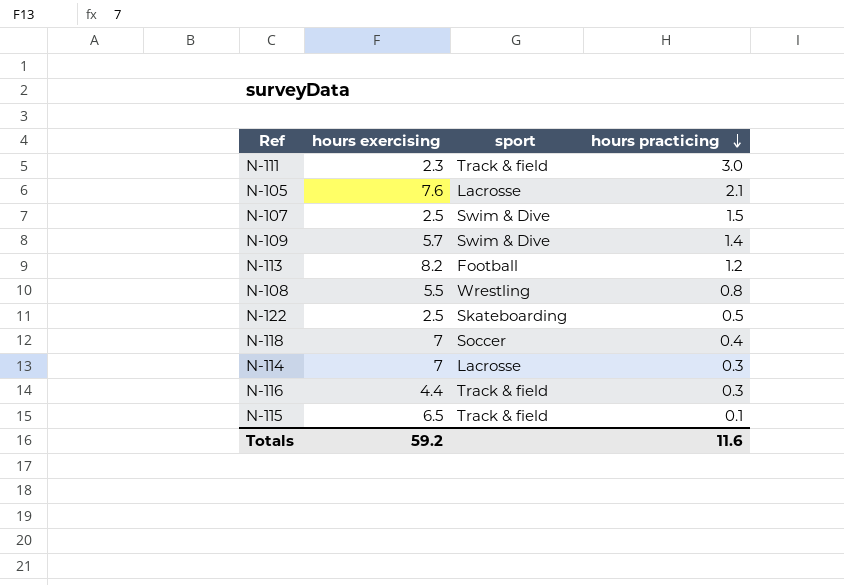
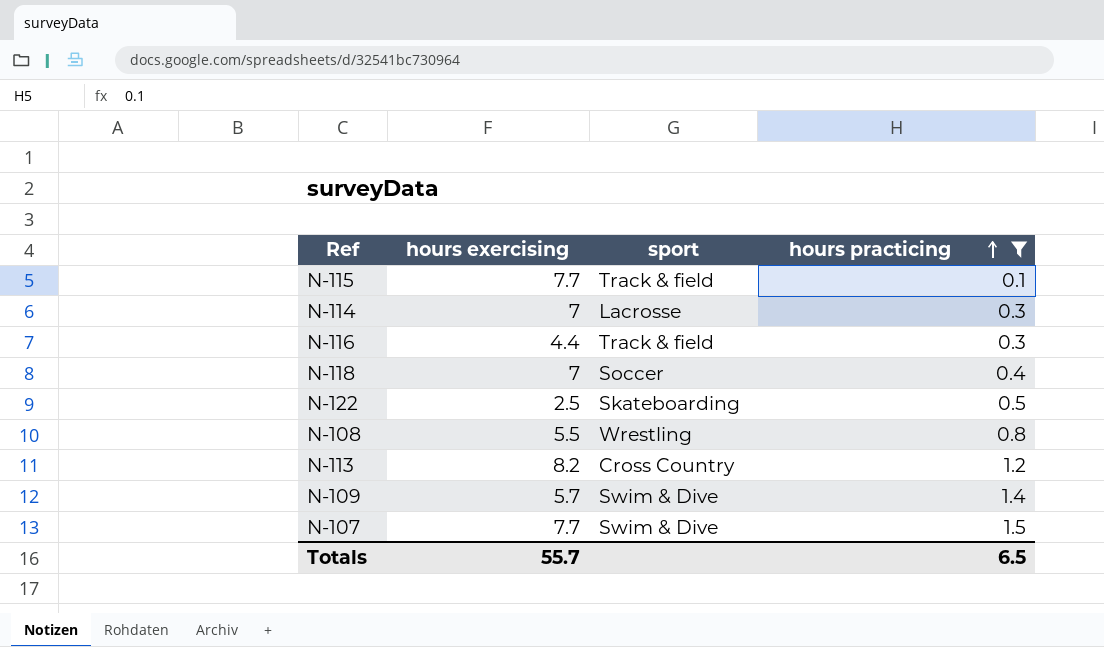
filter: none -> hours practicing <= 1.5
row order: hours practicing descending -> hours practicing ascending
N-115 | hours exercising: 6.5 -> 7.7
N-113 | sport: Football -> Cross Country
N-107 | hours exercising: 2.5 -> 7.7
Totals | hours exercising: 59.2 -> 55.7
Totals | hours practicing: 11.6 -> 6.5

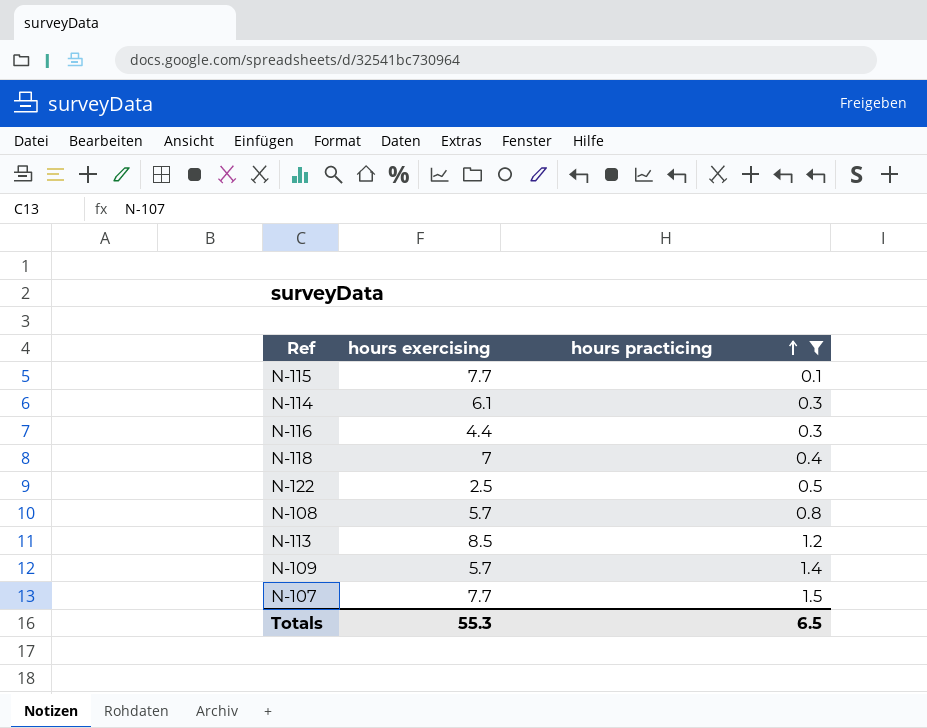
column sport | position: 3 -> none
N-114 | hours exercising: 7 -> 6.1
N-108 | hours exercising: 5.5 -> 5.7
N-113 | hours exercising: 8.2 -> 8.5
Totals | hours exercising: 55.7 -> 55.3

